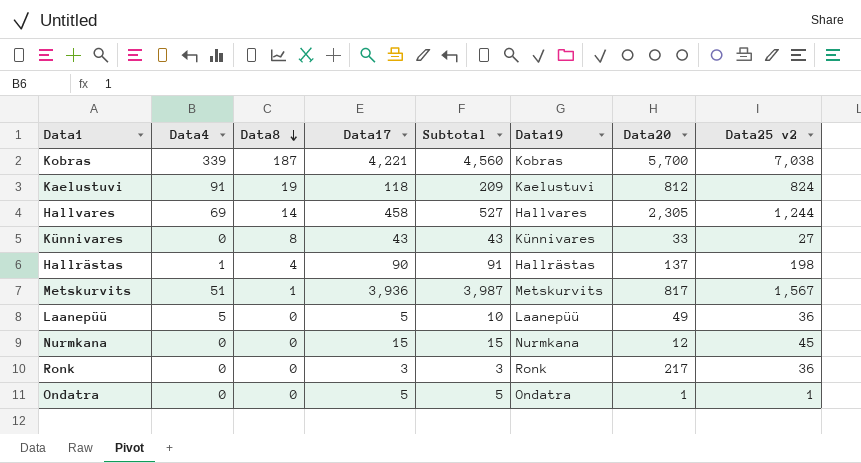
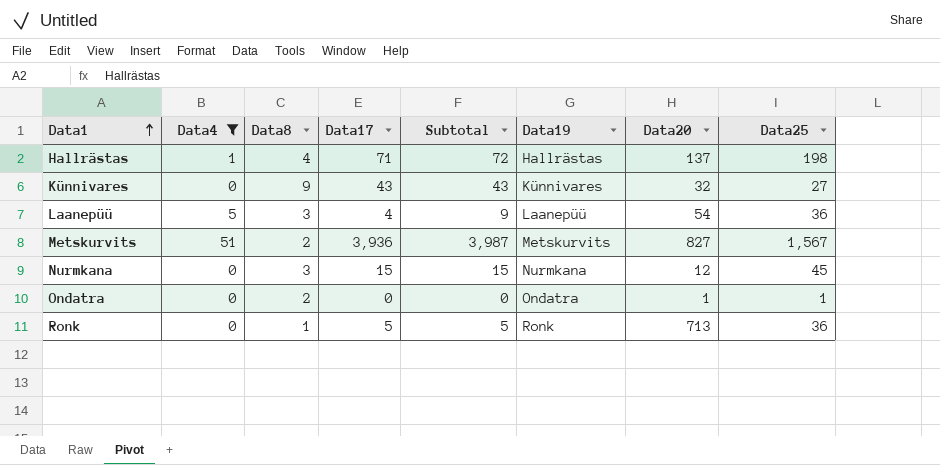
filter: none -> Data4 <= 51
row order: Data8 descending -> Data1 ascending
column name: Data25 v2 -> Data25
Hallrästas | Data17: 90 -> 71
Hallrästas | Subtotal: 91 -> 72
Künnivares | Data8: 8 -> 9
Künnivares | Data20: 33 -> 32
Laanepüü | Data8: 0 -> 3
Laanepüü | Data17: 5 -> 4
Laanepüü | Subtotal: 10 -> 9
Laanepüü | Data20: 49 -> 54
Metskurvits | Data8: 1 -> 2
Metskurvits | Data20: 817 -> 827
Nurmkana | Data8: 0 -> 3
Ondatra | Data8: 0 -> 2
Ondatra | Data17: 5 -> 0
Ondatra | Subtotal: 5 -> 0
Ronk | Data8: 0 -> 1
Ronk | Data17: 3 -> 5
Ronk | Subtotal: 3 -> 5
Ronk | Data20: 217 -> 713

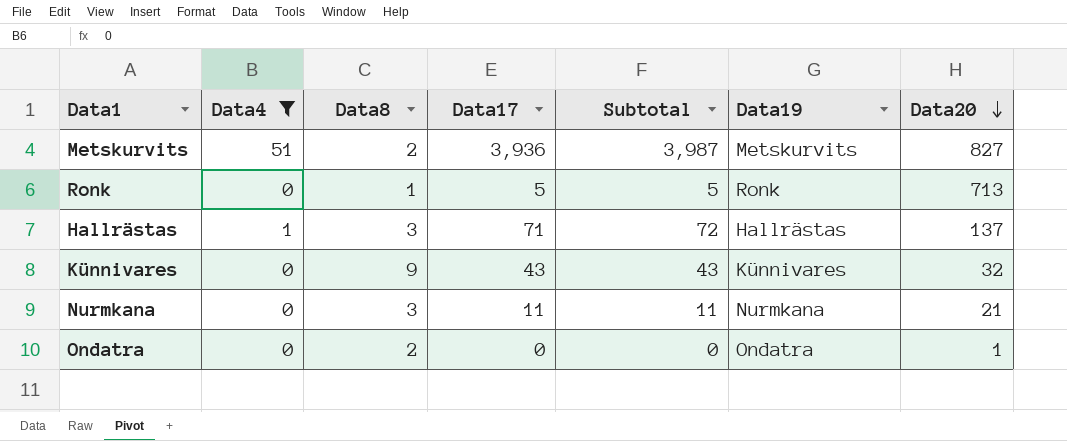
row order: Data1 ascending -> Data20 descending
column Data25 | position: 8 -> none
row Laanepüü: 5 | 3 | 4 | 9 | Laanepüü | 54 | 36 -> none
Hallrästas | Data8: 4 -> 3
Nurmkana | Data17: 15 -> 11
Nurmkana | Subtotal: 15 -> 11
Nurmkana | Data20: 12 -> 21

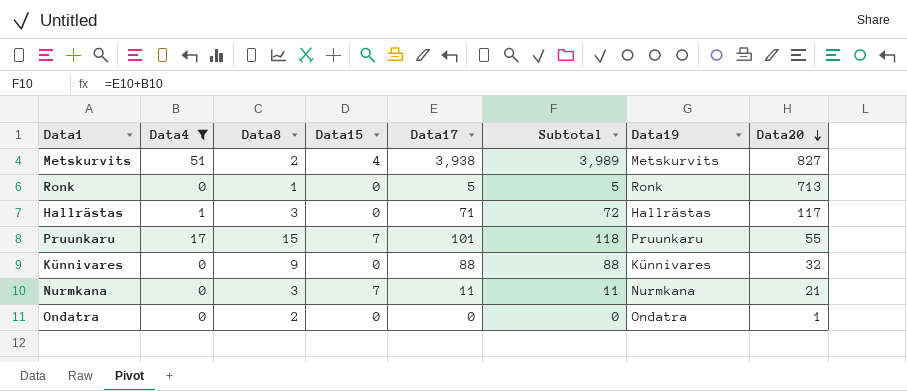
column Data15 | position: none -> 4
Metskurvits | Data17: 3,936 -> 3,938
Metskurvits | Subtotal: 3,987 -> 3,989
Hallrästas | Data20: 137 -> 117
row Pruunkaru: none -> 17 | 15 | 7 | 101 | 118 | Pruunkaru | 55
Künnivares | Data17: 43 -> 88
Künnivares | Subtotal: 43 -> 88

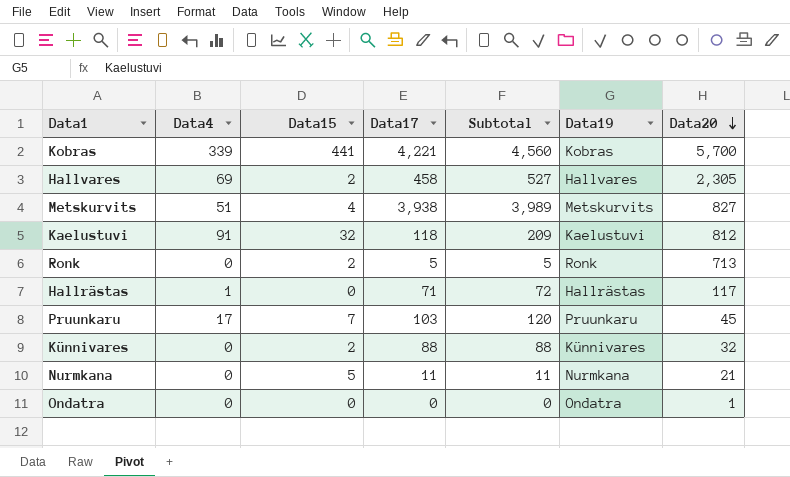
filter: Data4 <= 51 -> none
column Data8 | position: 3 -> none
Ronk | Data15: 0 -> 2
Pruunkaru | Data17: 101 -> 103
Pruunkaru | Subtotal: 118 -> 120
Pruunkaru | Data20: 55 -> 45
Künnivares | Data15: 0 -> 2
Nurmkana | Data15: 7 -> 5

